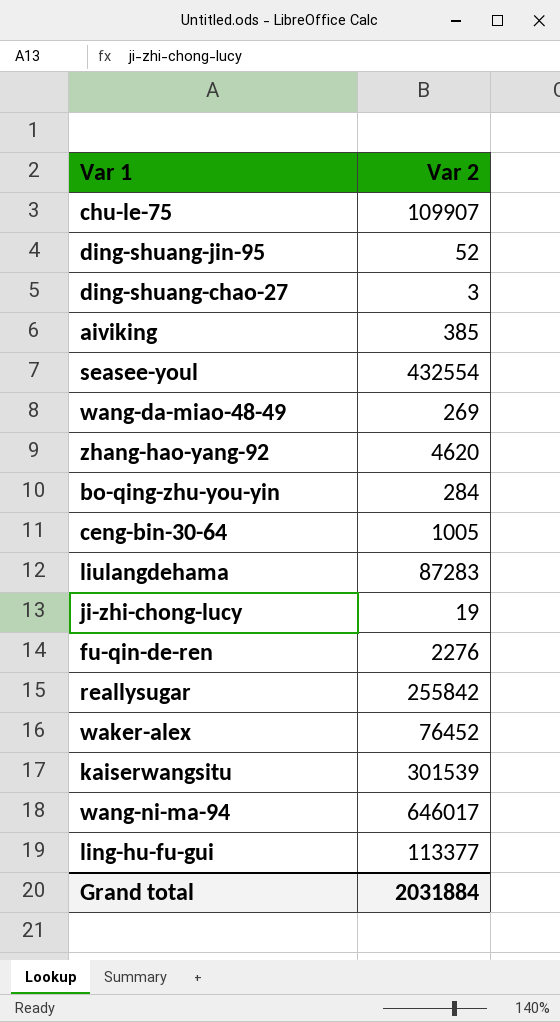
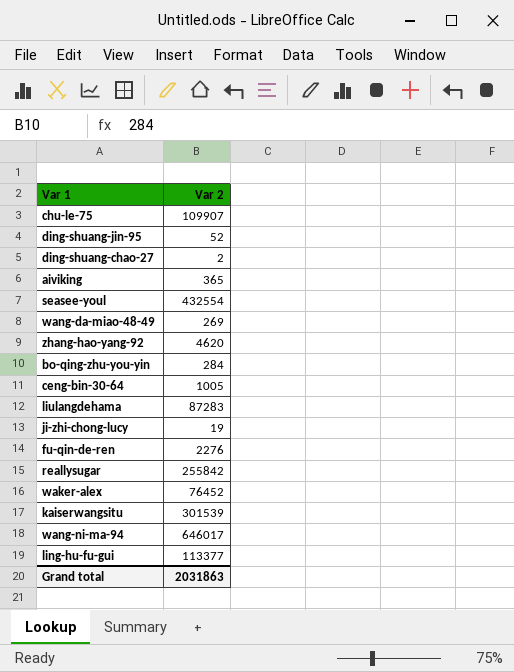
ding-shuang-chao-27 | Var 2: 3 -> 2
aiviking | Var 2: 385 -> 365
Grand total | Var 2: 2031884 -> 2031863

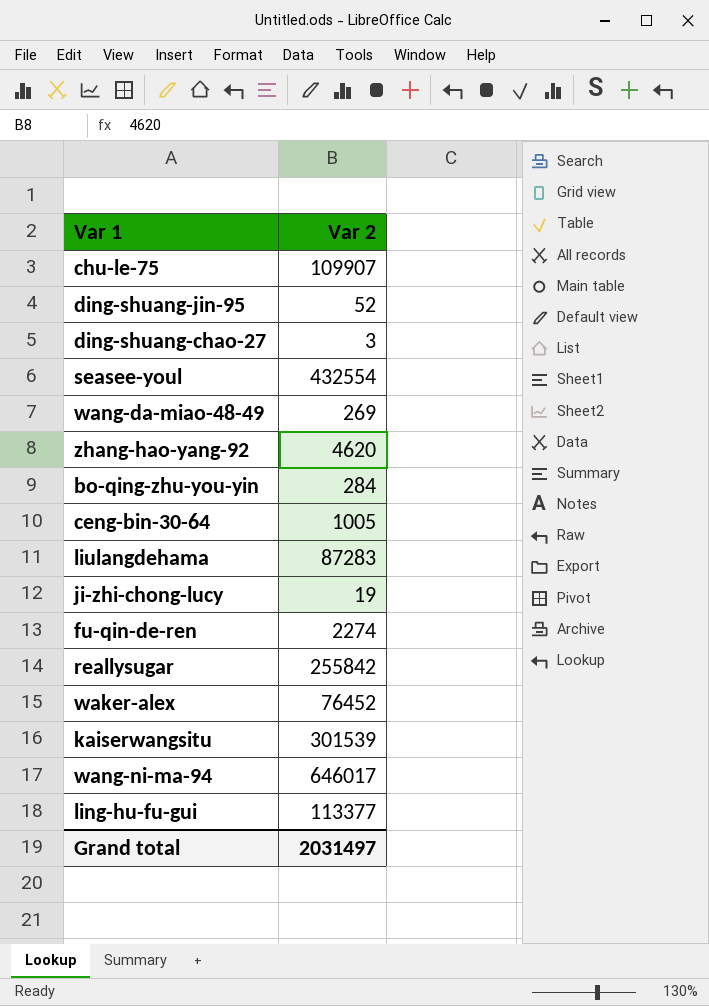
row aiviking: 365 -> none
ding-shuang-chao-27 | Var 2: 2 -> 3
fu-qin-de-ren | Var 2: 2276 -> 2274
Grand total | Var 2: 2031863 -> 2031497

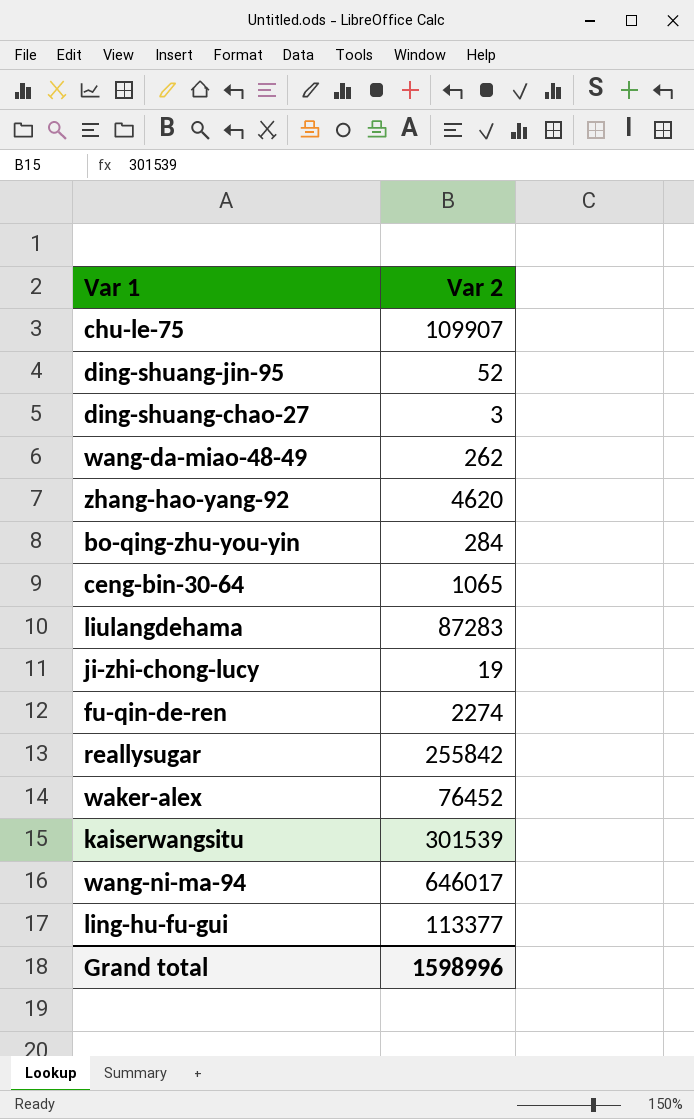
row seasee-youl: 432554 -> none
wang-da-miao-48-49 | Var 2: 269 -> 262
ceng-bin-30-64 | Var 2: 1005 -> 1065
Grand total | Var 2: 2031497 -> 1598996

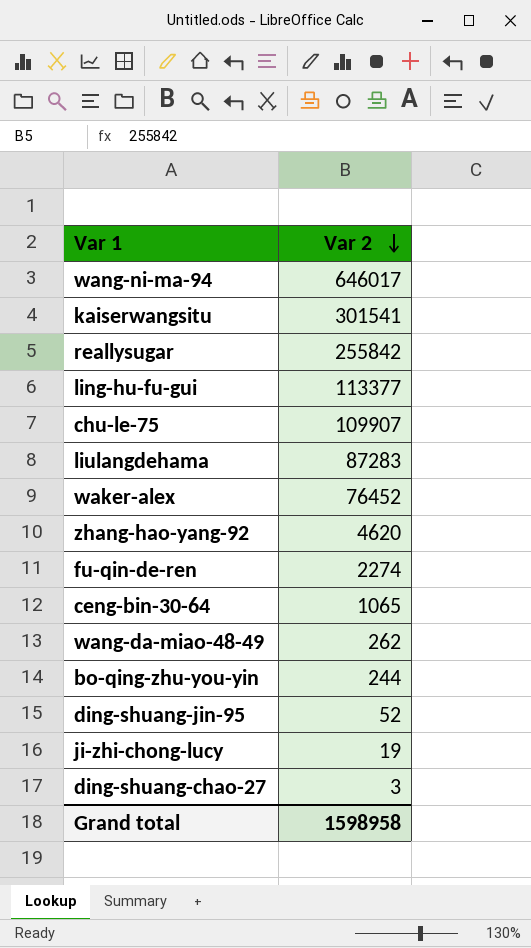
row order: none -> Var 2 descending
kaiserwangsitu | Var 2: 301539 -> 301541
bo-qing-zhu-you-yin | Var 2: 284 -> 244
Grand total | Var 2: 1598996 -> 1598958

